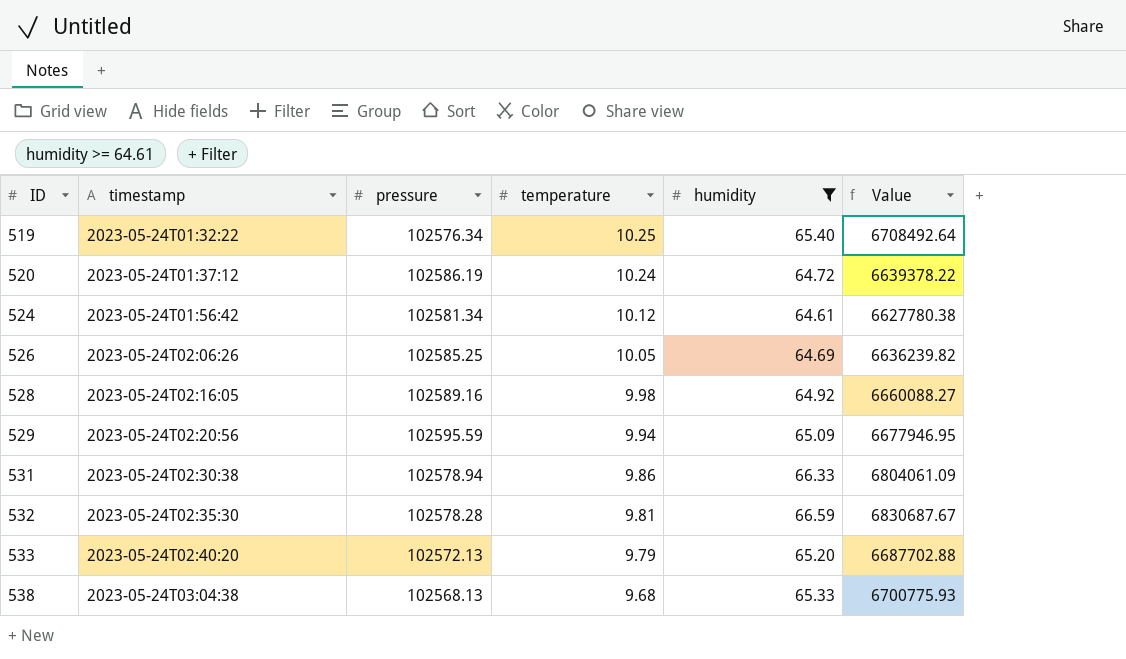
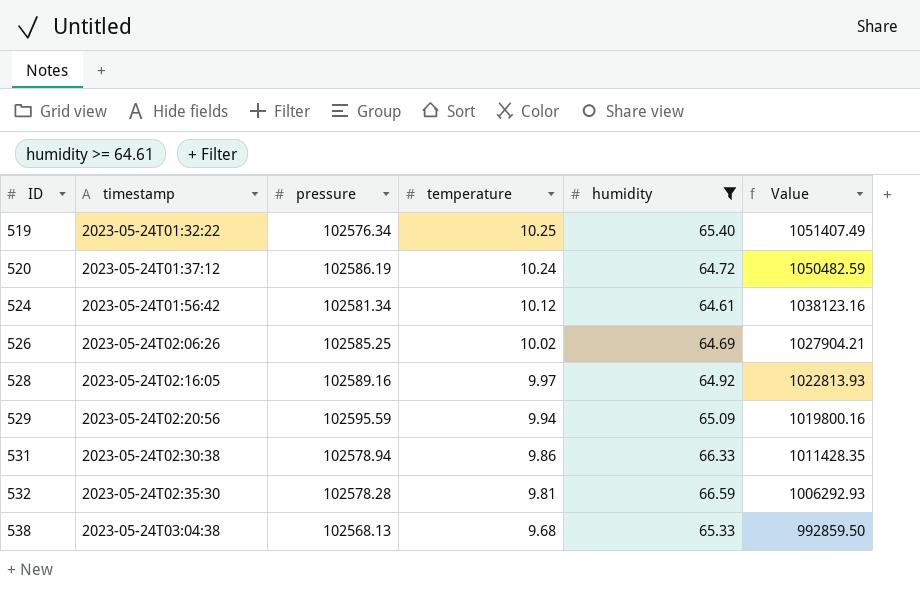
column Value | formula: [pressure] * [humidity] -> [pressure] * [temperature]
row 533: 2023-05-24T02:40:20 | 102572.13 | 9.79 | 65.20 | 6687702.88 -> none
526 | temperature: 10.05 -> 10.02
528 | temperature: 9.98 -> 9.97

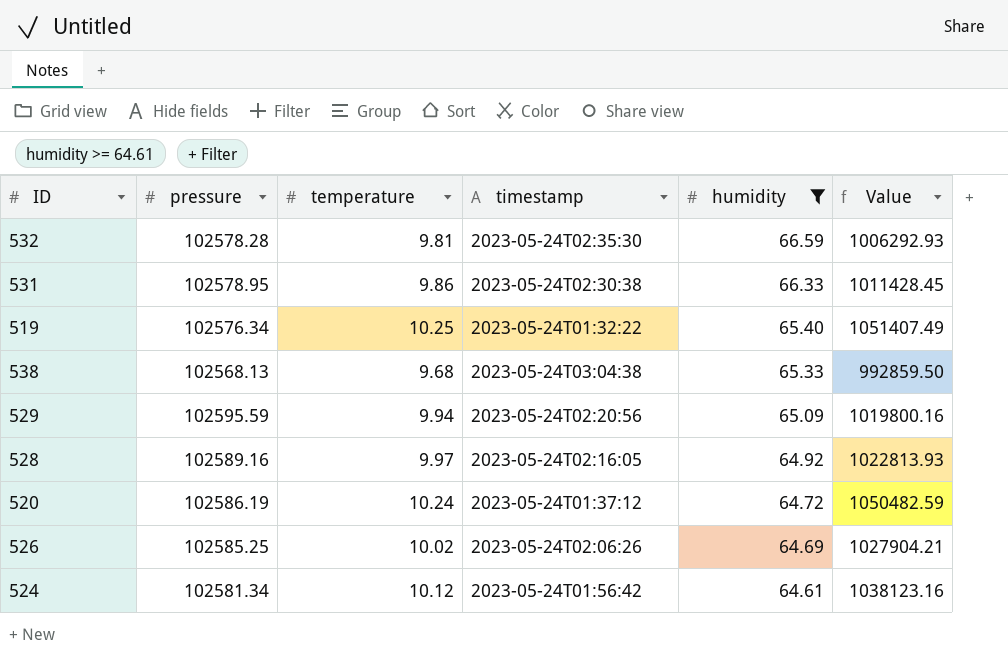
row order: ID ascending -> humidity descending
column timestamp | position: 2 -> 4
531 | pressure: 102578.94 -> 102578.95
531 | Value: 1011428.35 -> 1011428.45

